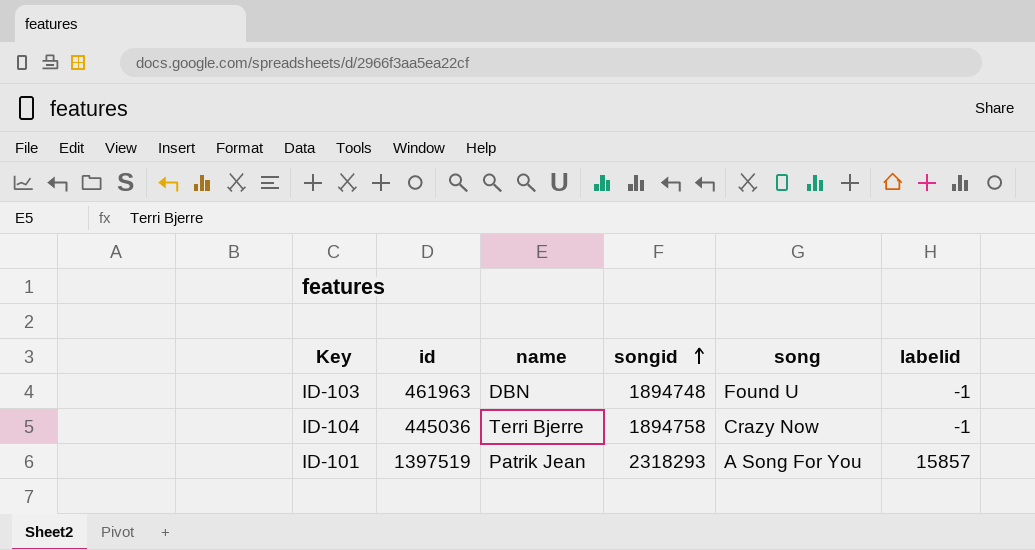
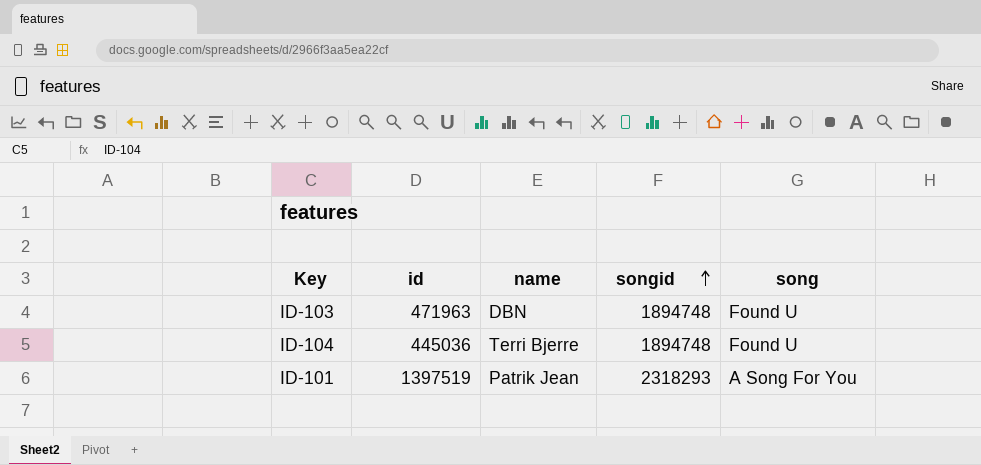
column labelid | position: 6 -> none
ID-103 | id: 461963 -> 471963
ID-104 | songid: 1894758 -> 1894748
ID-104 | song: Crazy Now -> Found U

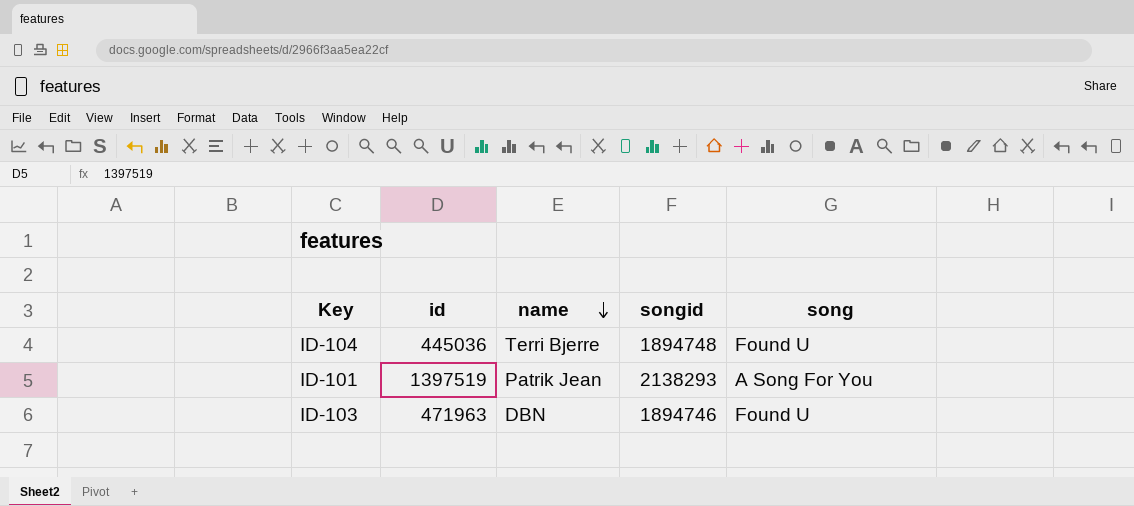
row order: songid ascending -> name descending
ID-101 | songid: 2318293 -> 2138293
ID-103 | songid: 1894748 -> 1894746

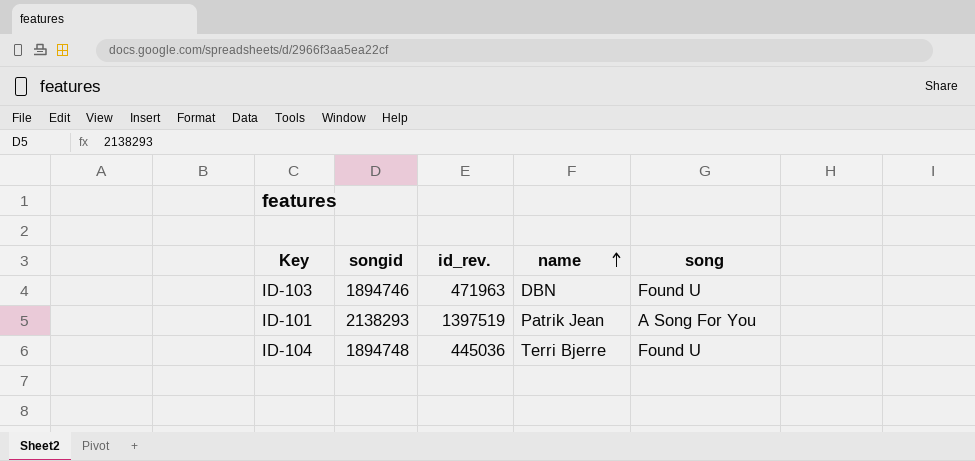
row order: name descending -> name ascending
column songid | position: 4 -> 2
column name: id -> id_rev.

